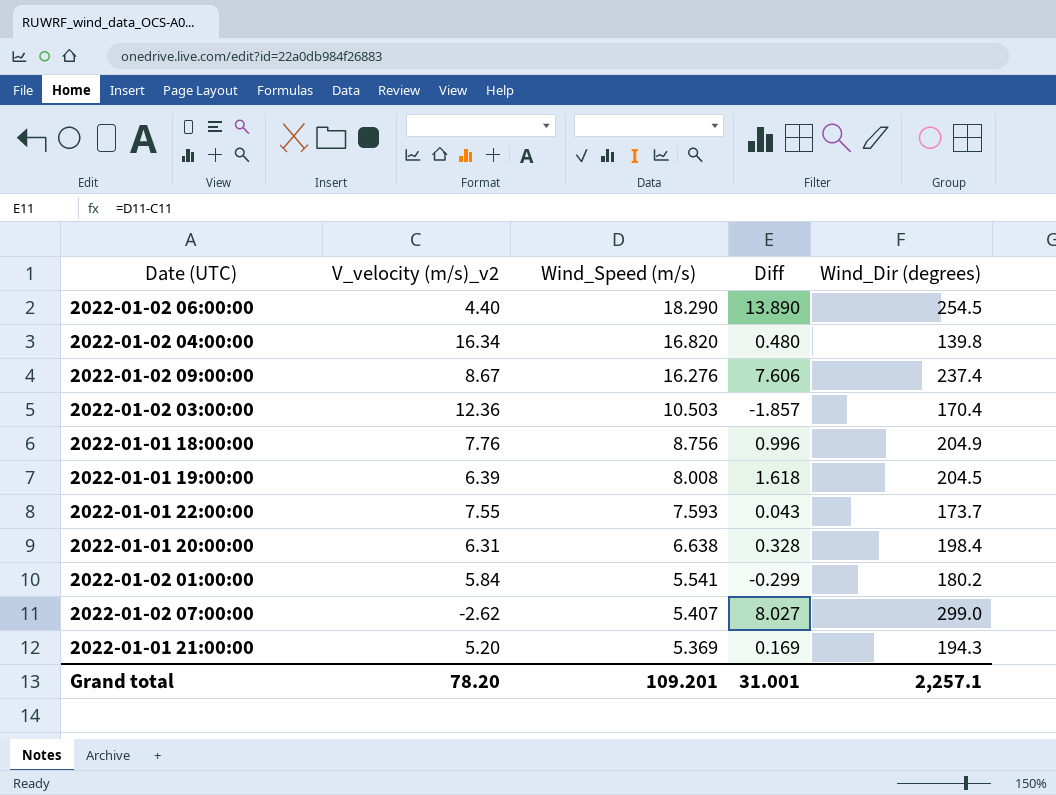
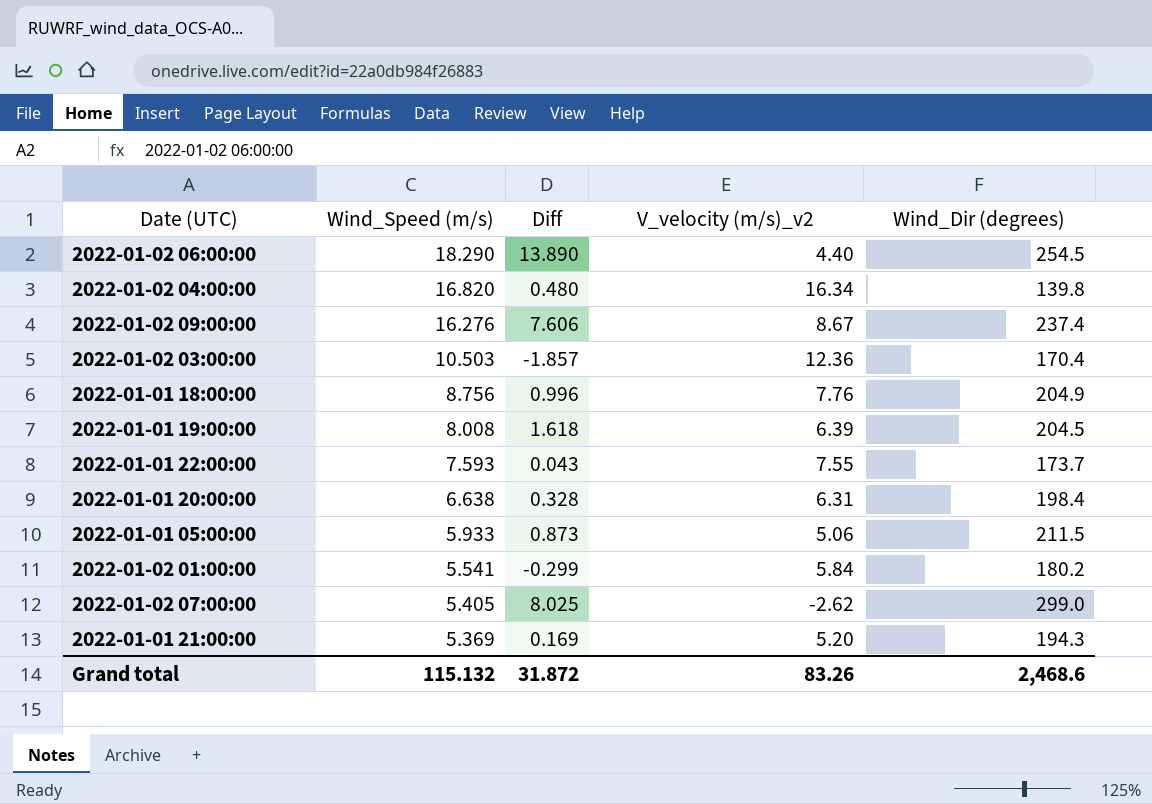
column V_velocity (m/s)_v2 | position: 2 -> 4
row 2022-01-01 05:00:00: none -> 5.933 | 0.873 | 5.06 | 211.5
2022-01-02 07:00:00 | Wind_Speed (m/s): 5.407 -> 5.405
2022-01-02 07:00:00 | Diff: 8.027 -> 8.025
Grand total | Wind_Speed (m/s): 109.201 -> 115.132
Grand total | Diff: 31.001 -> 31.872
Grand total | V_velocity (m/s)_v2: 78.20 -> 83.26
Grand total | Wind_Dir (degrees): 2,257.1 -> 2,468.6

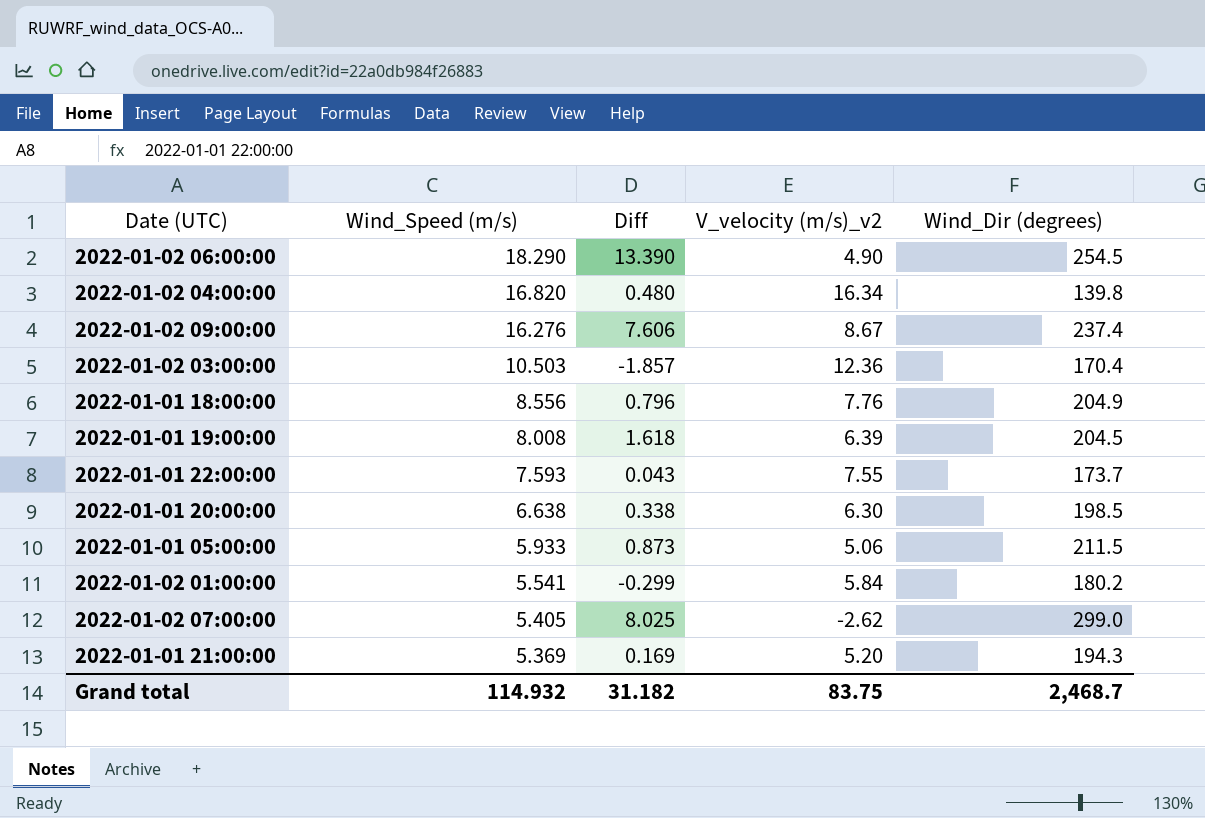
2022-01-02 06:00:00 | Diff: 13.890 -> 13.390
2022-01-02 06:00:00 | V_velocity (m/s)_v2: 4.40 -> 4.90
2022-01-01 18:00:00 | Wind_Speed (m/s): 8.756 -> 8.556
2022-01-01 18:00:00 | Diff: 0.996 -> 0.796
2022-01-01 20:00:00 | Diff: 0.328 -> 0.338
2022-01-01 20:00:00 | V_velocity (m/s)_v2: 6.31 -> 6.30
2022-01-01 20:00:00 | Wind_Dir (degrees): 198.4 -> 198.5
Grand total | Wind_Speed (m/s): 115.132 -> 114.932
Grand total | Diff: 31.872 -> 31.182
Grand total | V_velocity (m/s)_v2: 83.26 -> 83.75
Grand total | Wind_Dir (degrees): 2,468.6 -> 2,468.7

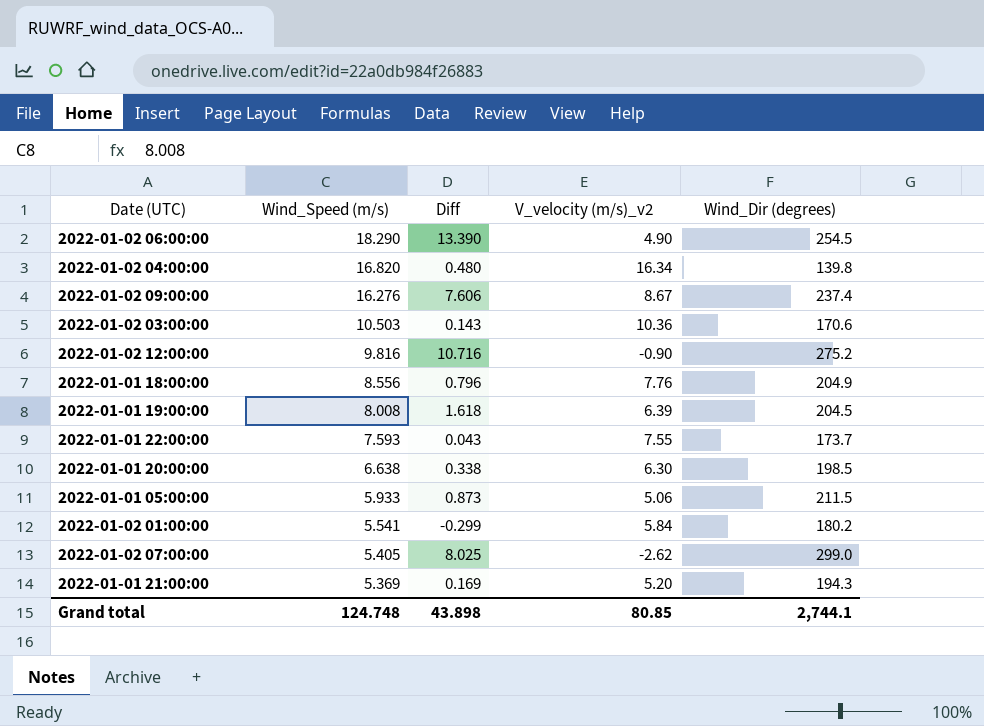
2022-01-02 03:00:00 | Diff: -1.857 -> 0.143
2022-01-02 03:00:00 | V_velocity (m/s)_v2: 12.36 -> 10.36
2022-01-02 03:00:00 | Wind_Dir (degrees): 170.4 -> 170.6
row 2022-01-02 12:00:00: none -> 9.816 | 10.716 | -0.90 | 275.2
Grand total | Wind_Speed (m/s): 114.932 -> 124.748
Grand total | Diff: 31.182 -> 43.898
Grand total | V_velocity (m/s)_v2: 83.75 -> 80.85
Grand total | Wind_Dir (degrees): 2,468.7 -> 2,744.1

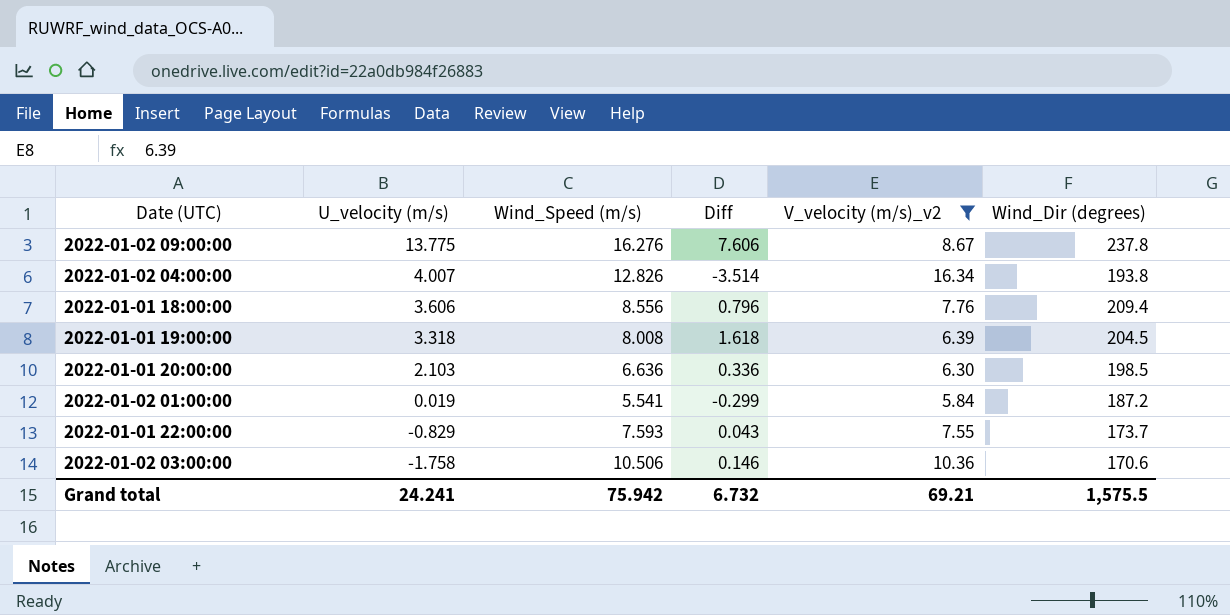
filter: none -> V_velocity (m/s)_v2 >= 5.84
row order: Wind_Speed (m/s) descending -> U_velocity (m/s) descending
column U_velocity (m/s) | position: none -> 2
2022-01-02 09:00:00 | Wind_Dir (degrees): 237.4 -> 237.8
2022-01-02 04:00:00 | Wind_Speed (m/s): 16.820 -> 12.826
2022-01-02 04:00:00 | Diff: 0.480 -> -3.514
2022-01-02 04:00:00 | Wind_Dir (degrees): 139.8 -> 193.8
2022-01-01 18:00:00 | Wind_Dir (degrees): 204.9 -> 209.4
2022-01-01 20:00:00 | Wind_Speed (m/s): 6.638 -> 6.636
2022-01-01 20:00:00 | Diff: 0.338 -> 0.336
2022-01-02 01:00:00 | Wind_Dir (degrees): 180.2 -> 187.2
2022-01-02 03:00:00 | Wind_Speed (m/s): 10.503 -> 10.506
2022-01-02 03:00:00 | Diff: 0.143 -> 0.146
Grand total | Wind_Speed (m/s): 124.748 -> 75.942
Grand total | Diff: 43.898 -> 6.732
Grand total | V_velocity (m/s)_v2: 80.85 -> 69.21
Grand total | Wind_Dir (degrees): 2,744.1 -> 1,575.5

